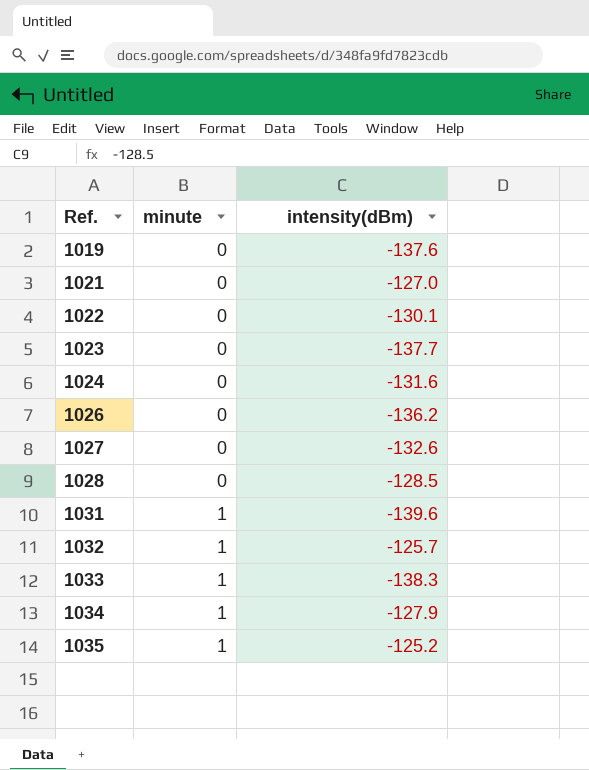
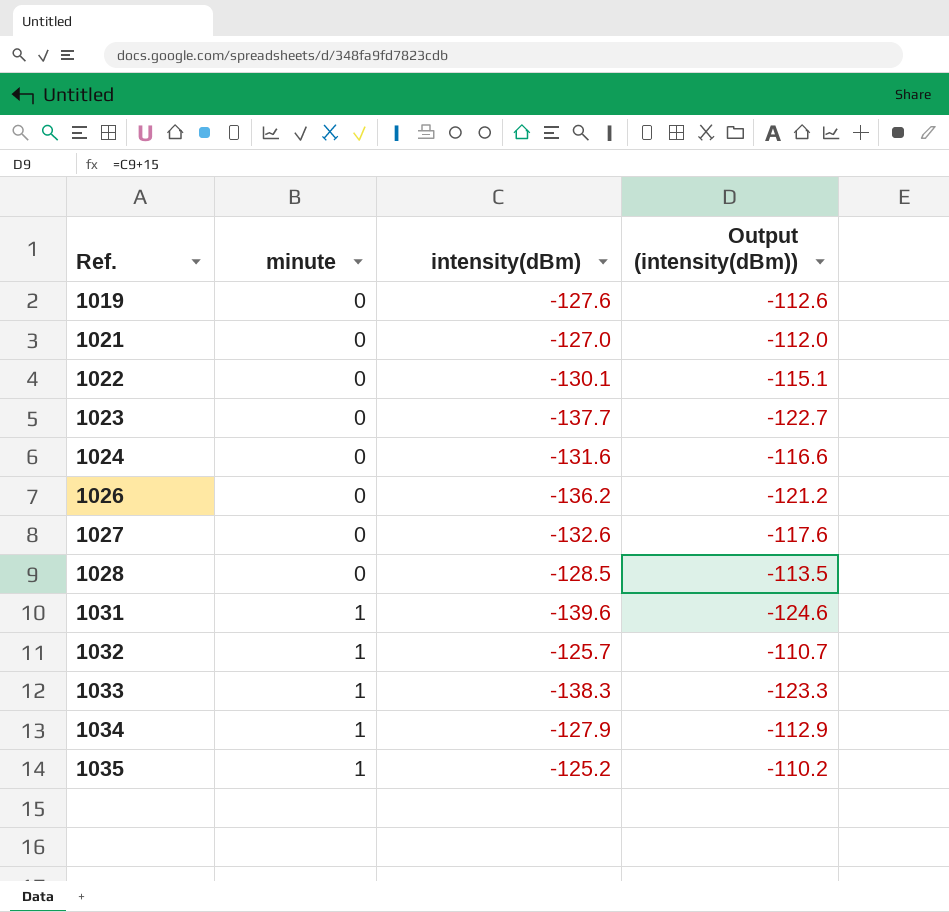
column Output (intensity(dBm)) | formula: none -> [intensity(dBm)] + 15
1019 | intensity(dBm): -137.6 -> -127.6

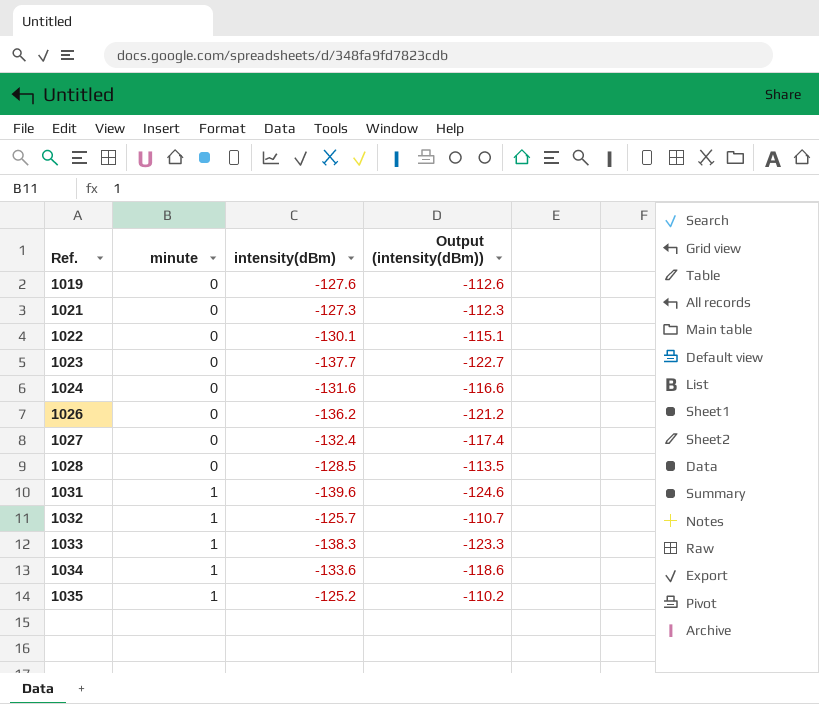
1021 | intensity(dBm): -127.0 -> -127.3
1021 | Output (intensity(dBm)): -112.0 -> -112.3
1027 | intensity(dBm): -132.6 -> -132.4
1027 | Output (intensity(dBm)): -117.6 -> -117.4
1034 | intensity(dBm): -127.9 -> -133.6
1034 | Output (intensity(dBm)): -112.9 -> -118.6

